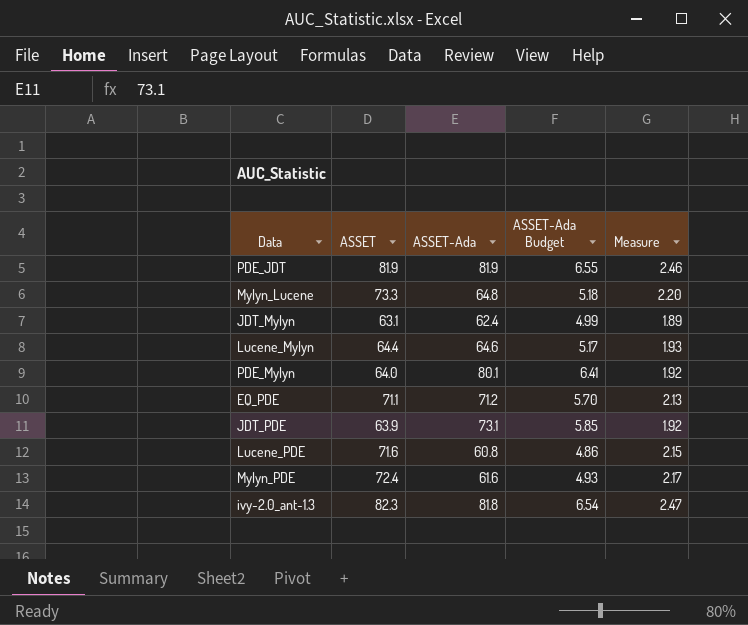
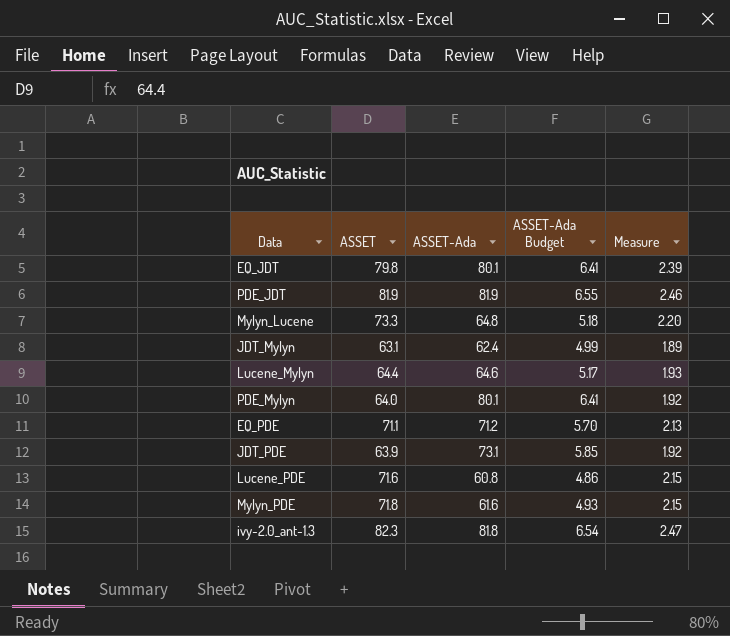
row EQ_JDT: none -> 79.8 | 80.1 | 6.41 | 2.39
Mylyn_PDE | ASSET: 72.4 -> 71.8
Mylyn_PDE | Measure: 2.17 -> 2.15

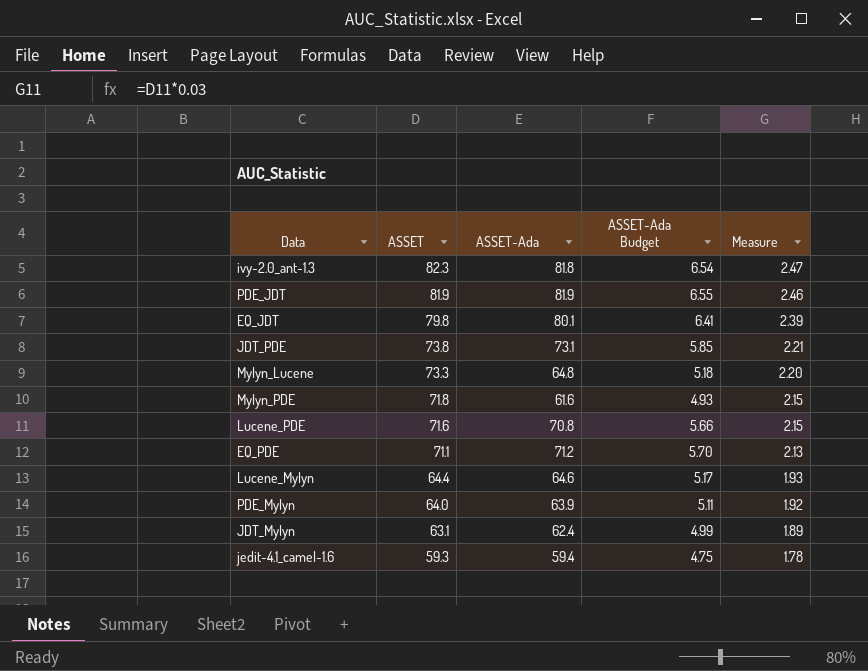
row order: none -> ASSET descending
JDT_PDE | ASSET: 63.9 -> 73.8
JDT_PDE | Measure: 1.92 -> 2.21
Lucene_PDE | ASSET-Ada: 60.8 -> 70.8
Lucene_PDE | ASSET-Ada Budget: 4.86 -> 5.66
PDE_Mylyn | ASSET-Ada: 80.1 -> 63.9
PDE_Mylyn | ASSET-Ada Budget: 6.41 -> 5.11
row jedit-4.1_camel-1.6: none -> 59.3 | 59.4 | 4.75 | 1.78

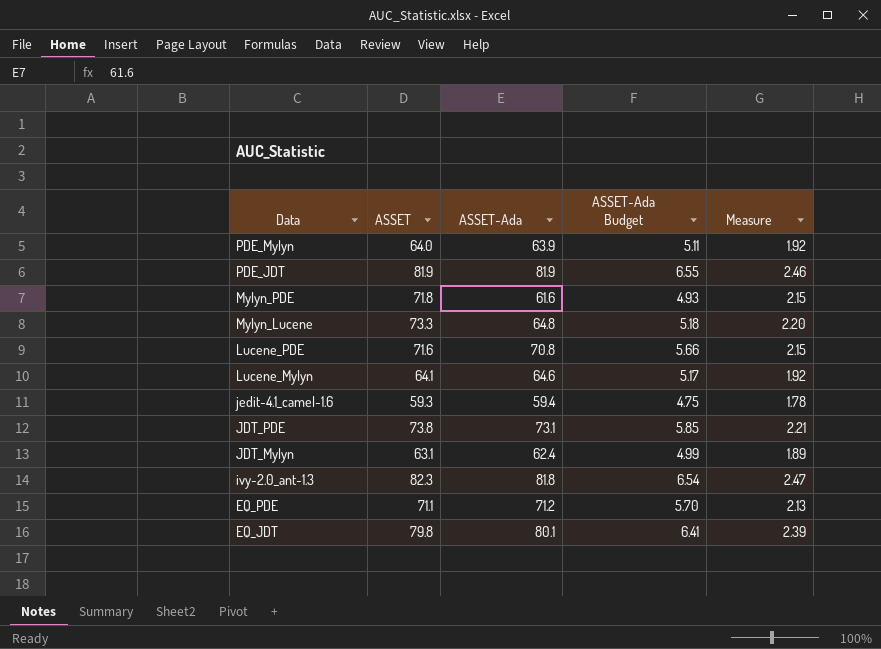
row order: ASSET descending -> Data descending
Lucene_Mylyn | ASSET: 64.4 -> 64.1
Lucene_Mylyn | Measure: 1.93 -> 1.92

